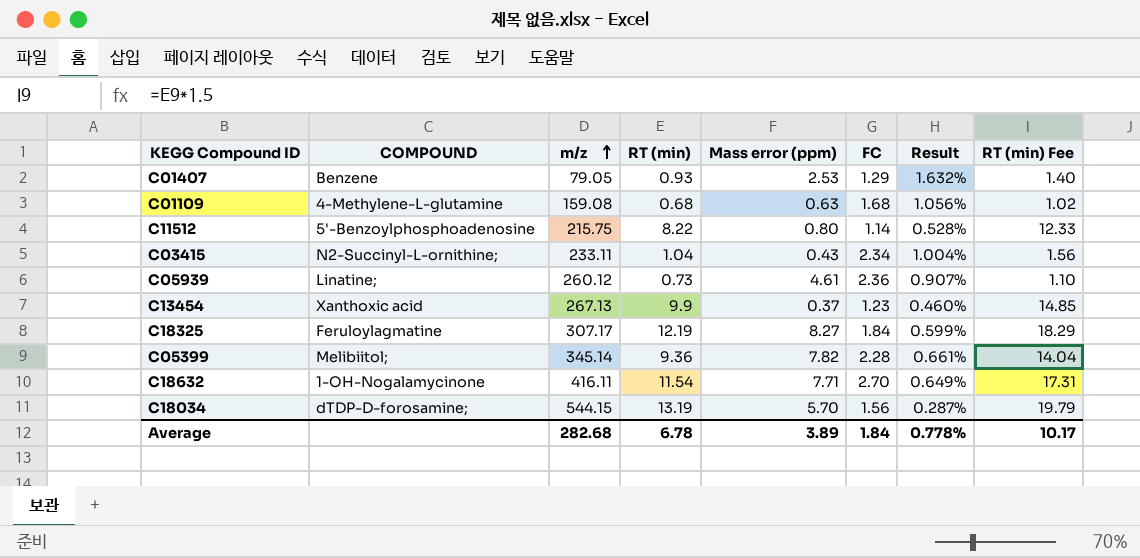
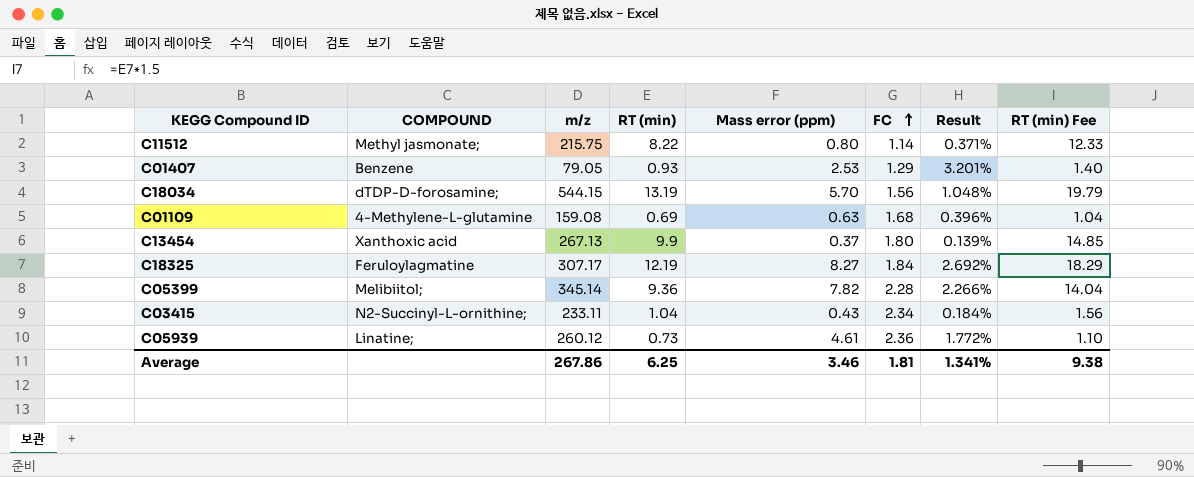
row order: m/z ascending -> FC ascending
column Result | formula: [FC] / [m/z] -> [Mass error (ppm)] / [m/z]
row C18632: 1-OH-Nogalamycinone | 416.11 | 11.54 | 7.71 | 2.70 | 0.649% | 17.31 -> none
C11512 | COMPOUND: 5'-Benzoylphosphoadenosine -> Methyl jasmonate;
C01109 | RT (min): 0.68 -> 0.69
C01109 | RT (min) Fee: 1.02 -> 1.04
C13454 | FC: 1.23 -> 1.80
Average | m/z: 282.68 -> 267.86
Average | RT (min): 6.78 -> 6.25
Average | Mass error (ppm): 3.89 -> 3.46
Average | FC: 1.84 -> 1.81
Average | Result: 0.778% -> 1.341%
Average | RT (min) Fee: 10.17 -> 9.38

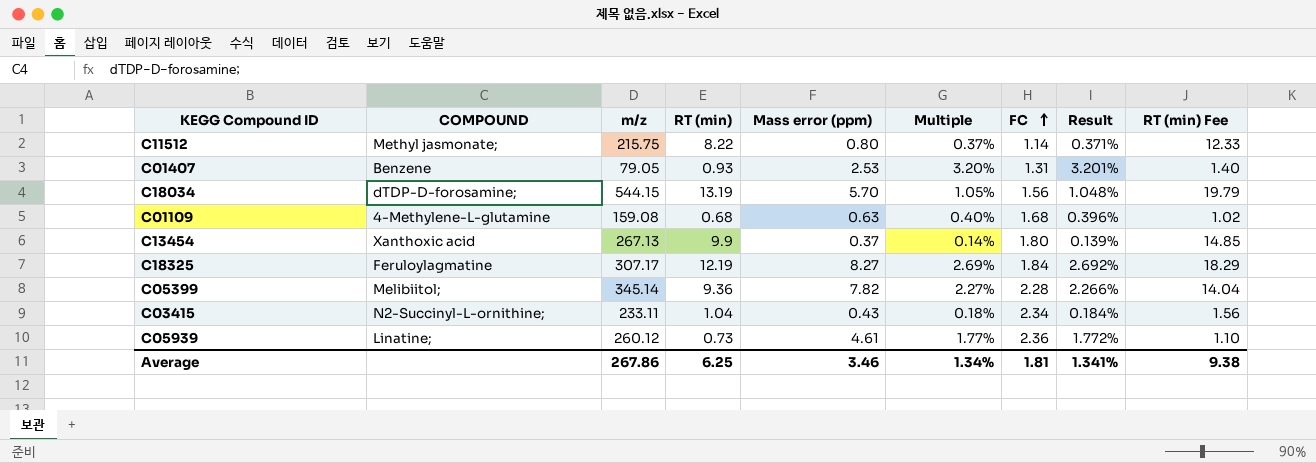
column Multiple | formula: none -> [Mass error (ppm)] / [m/z]
C01407 | FC: 1.29 -> 1.31
C01109 | RT (min): 0.69 -> 0.68
C01109 | RT (min) Fee: 1.04 -> 1.02

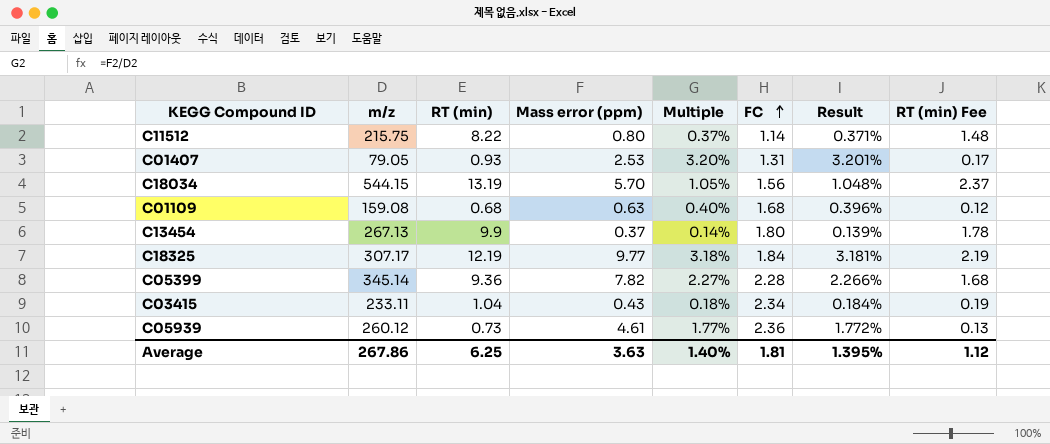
column COMPOUND | position: 2 -> none
column RT (min) Fee | formula: [RT (min)] * 1.5 -> [RT (min)] * 0.18
C18325 | Mass error (ppm): 8.27 -> 9.77
C18325 | Multiple: 2.69% -> 3.18%
C18325 | Result: 2.692% -> 3.181%
Average | Mass error (ppm): 3.46 -> 3.63
Average | Multiple: 1.34% -> 1.40%
Average | Result: 1.341% -> 1.395%
Average | RT (min) Fee: 9.38 -> 1.12

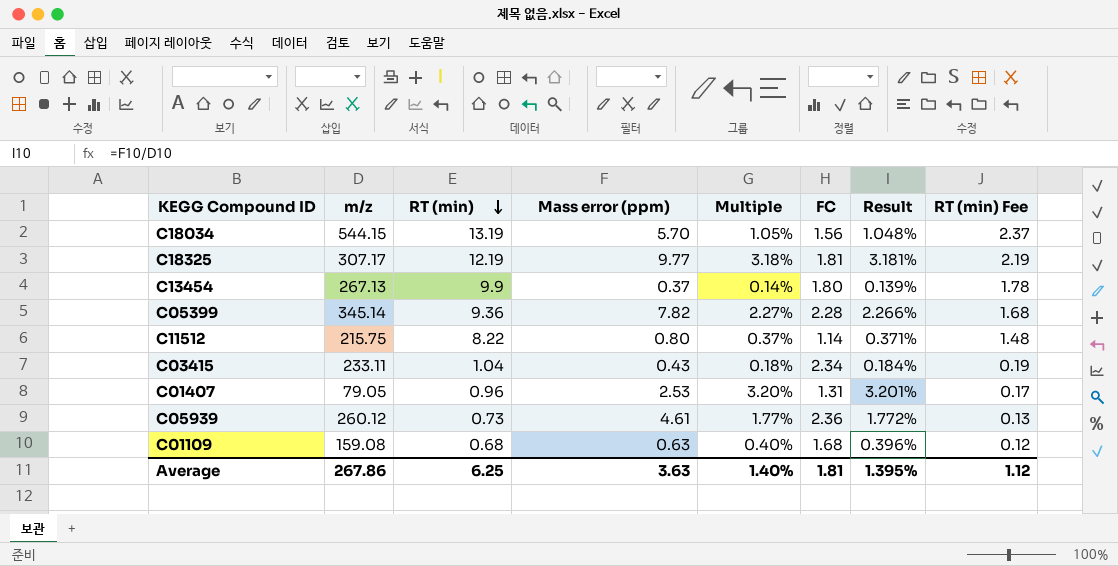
row order: FC ascending -> RT (min) descending
C18325 | FC: 1.84 -> 1.81
C01407 | RT (min): 0.93 -> 0.96

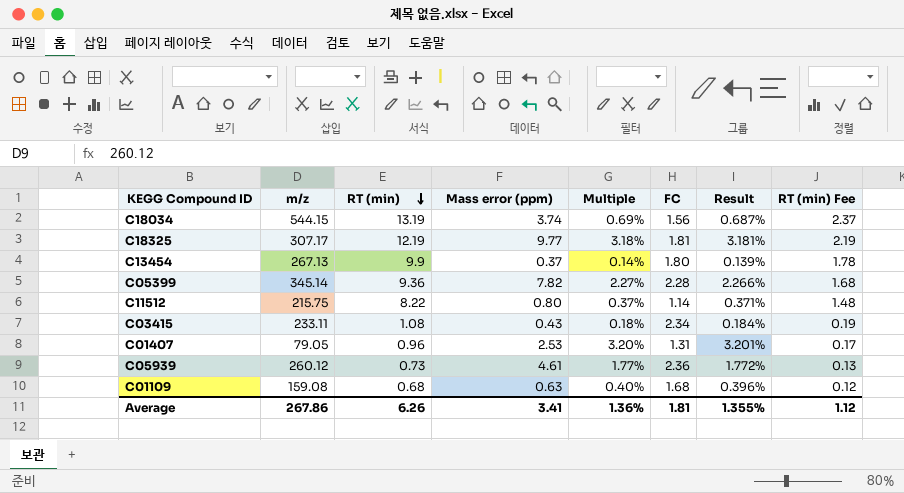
C18034 | Mass error (ppm): 5.70 -> 3.74
C18034 | Multiple: 1.05% -> 0.69%
C18034 | Result: 1.048% -> 0.687%
C03415 | RT (min): 1.04 -> 1.08
Average | RT (min): 6.25 -> 6.26
Average | Mass error (ppm): 3.63 -> 3.41
Average | Multiple: 1.40% -> 1.36%
Average | Result: 1.395% -> 1.355%

